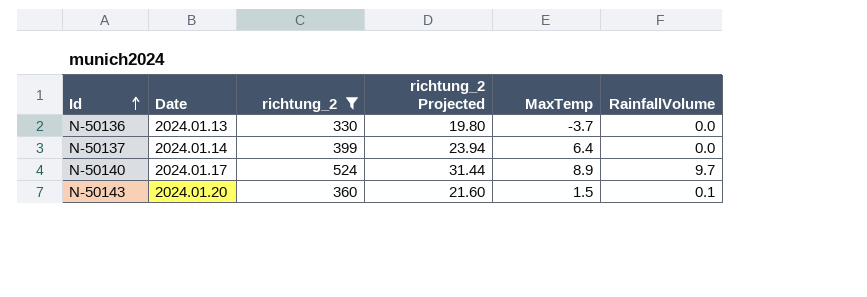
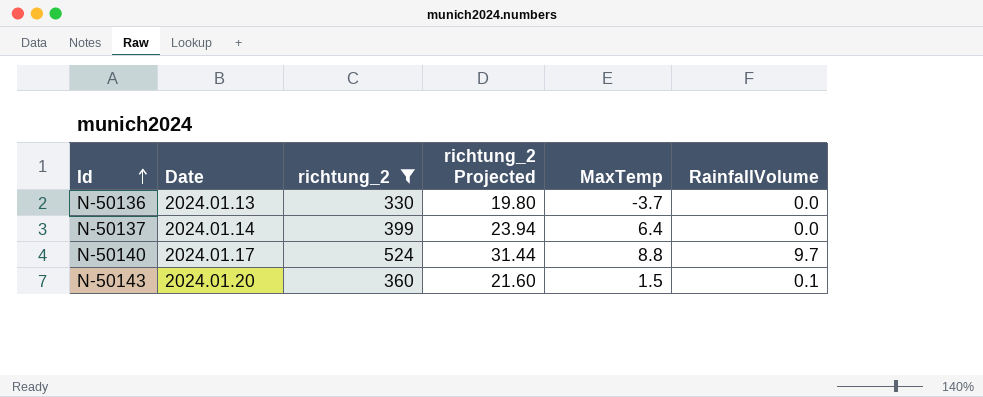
N-50140 | MaxTemp: 8.9 -> 8.8

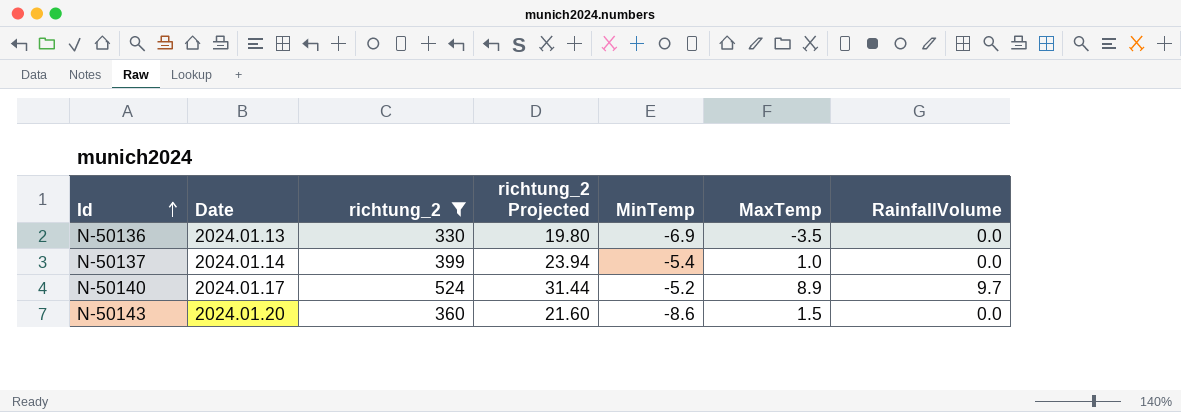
column MinTemp | position: none -> 5
N-50136 | MaxTemp: -3.7 -> -3.5
N-50137 | MaxTemp: 6.4 -> 1.0
N-50140 | MaxTemp: 8.8 -> 8.9
N-50143 | RainfallVolume: 0.1 -> 0.0

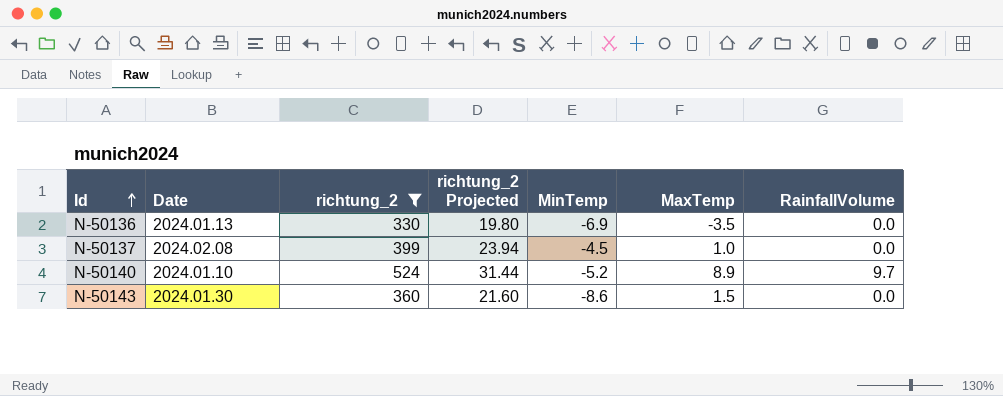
N-50137 | Date: 2024.01.14 -> 2024.02.08
N-50137 | MinTemp: -5.4 -> -4.5
N-50140 | Date: 2024.01.17 -> 2024.01.10
N-50143 | Date: 2024.01.20 -> 2024.01.30

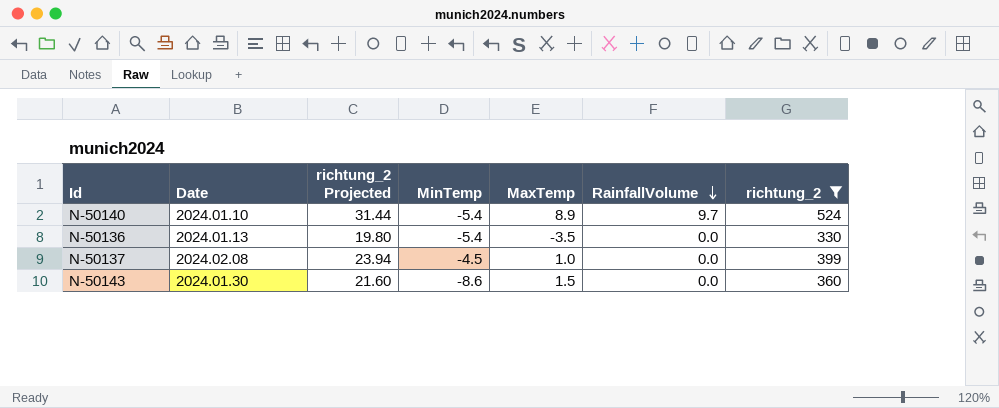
row order: Id ascending -> RainfallVolume descending
column richtung_2 | position: 3 -> 7
N-50140 | MinTemp: -5.2 -> -5.4
N-50136 | MinTemp: -6.9 -> -5.4

